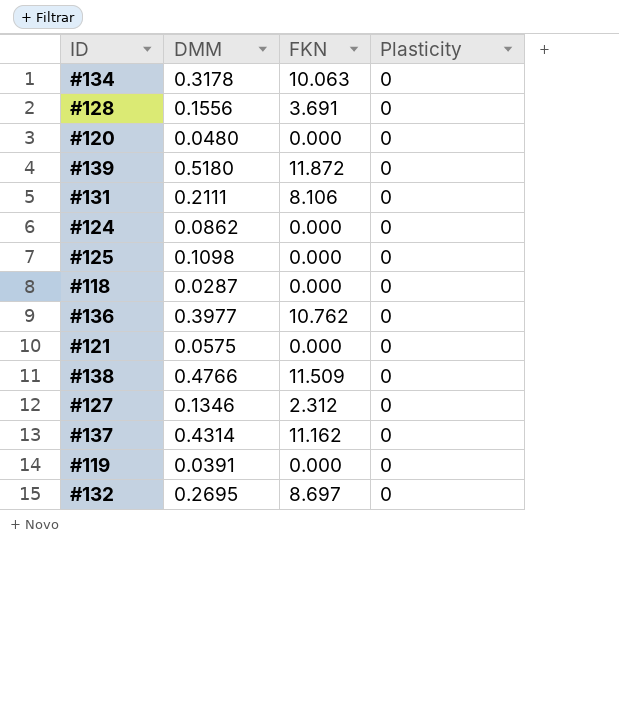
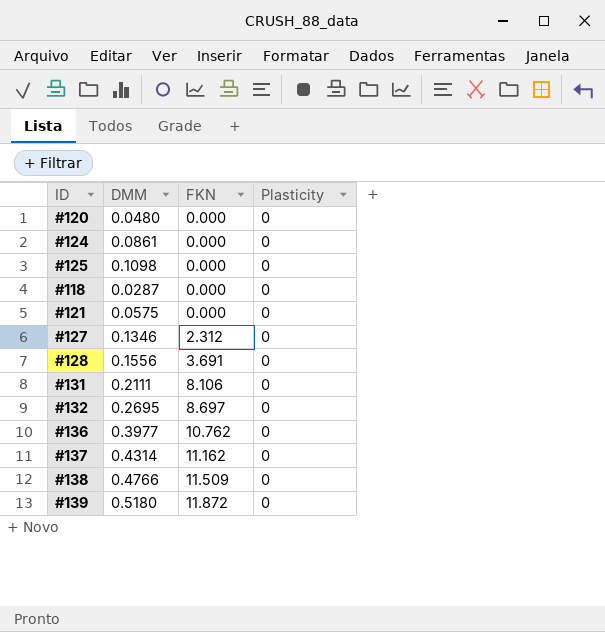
row order: none -> FKN ascending
row #134: 0.3178 | 10.063 | 0 -> none
row #119: 0.0391 | 0.000 | 0 -> none
#124 | DMM: 0.0862 -> 0.0861

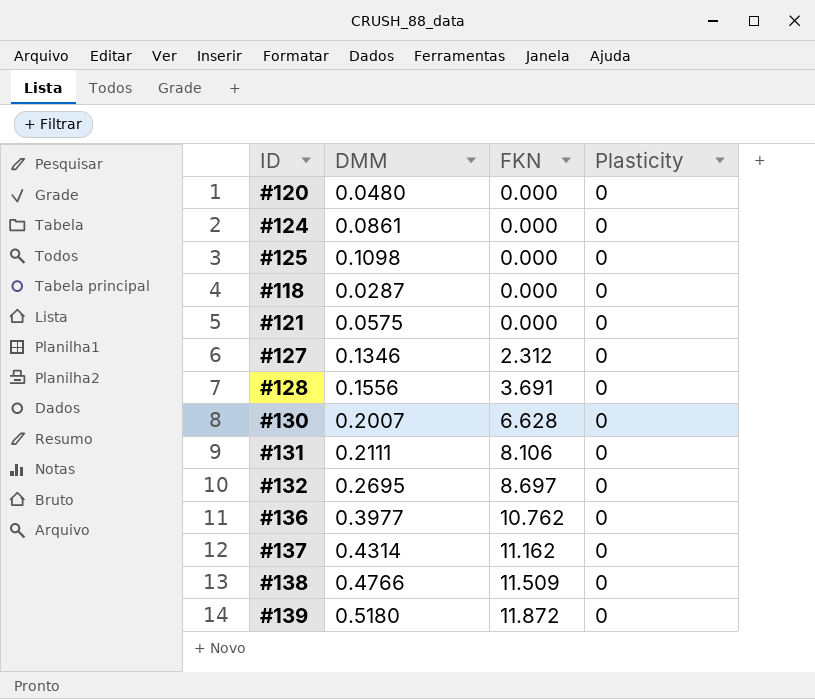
row #130: none -> 0.2007 | 6.628 | 0

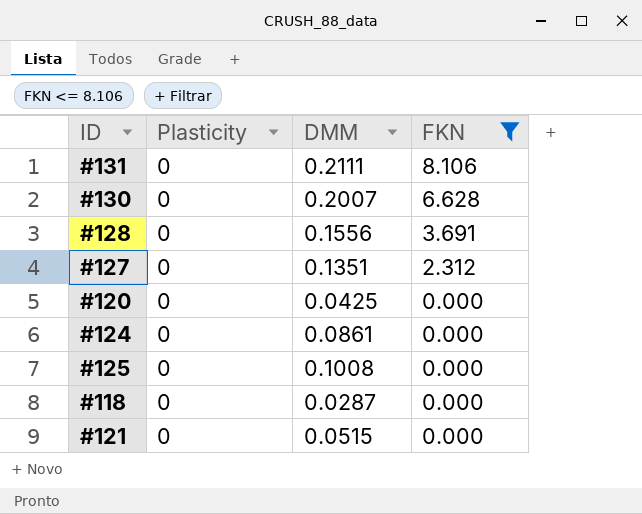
filter: none -> FKN <= 8.106
row order: FKN ascending -> FKN descending
column Plasticity | position: 4 -> 2
#127 | DMM: 0.1346 -> 0.1351
#120 | DMM: 0.0480 -> 0.0425
#125 | DMM: 0.1098 -> 0.1008
#121 | DMM: 0.0575 -> 0.0515

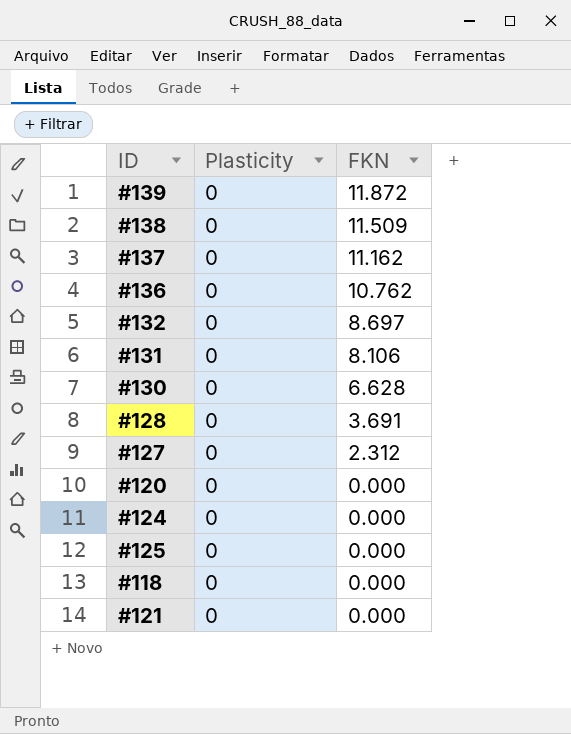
filter: FKN <= 8.106 -> none
column DMM | position: 3 -> none

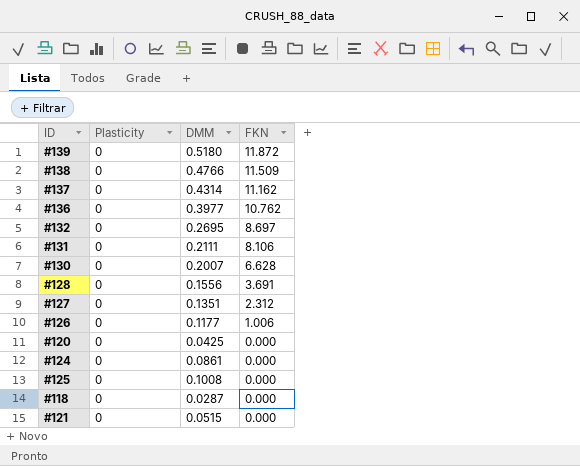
column DMM | position: none -> 3
row #126: none -> 0 | 0.1177 | 1.006

